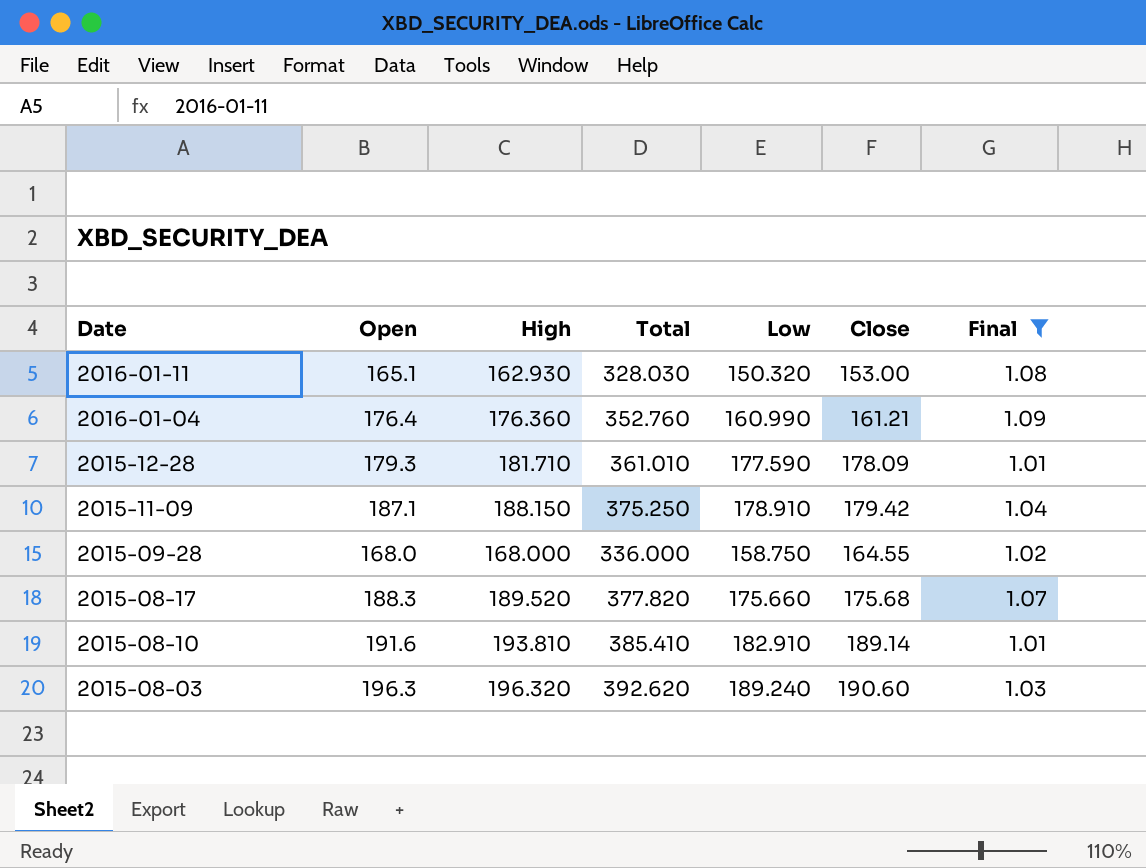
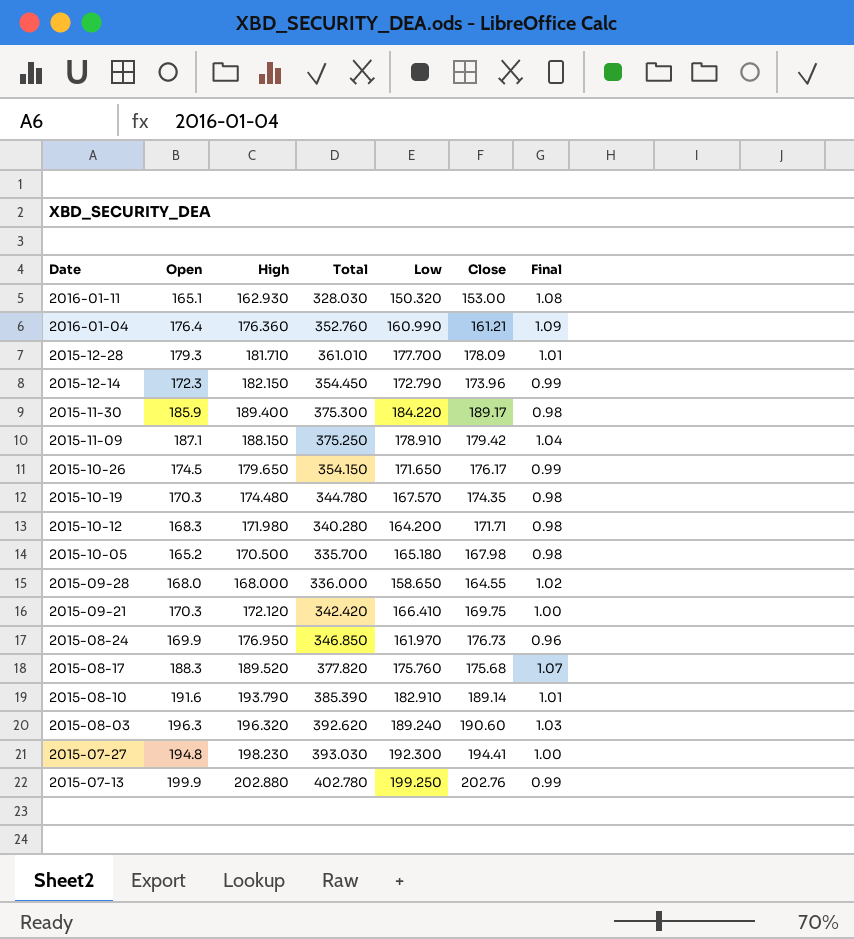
filter: Final >= 1.01 -> none
2015-12-28 | Low: 177.590 -> 177.700
2015-09-28 | Low: 158.750 -> 158.650
2015-08-17 | Low: 175.660 -> 175.760
2015-08-10 | High: 193.810 -> 193.790
2015-08-10 | Total: 385.410 -> 385.390

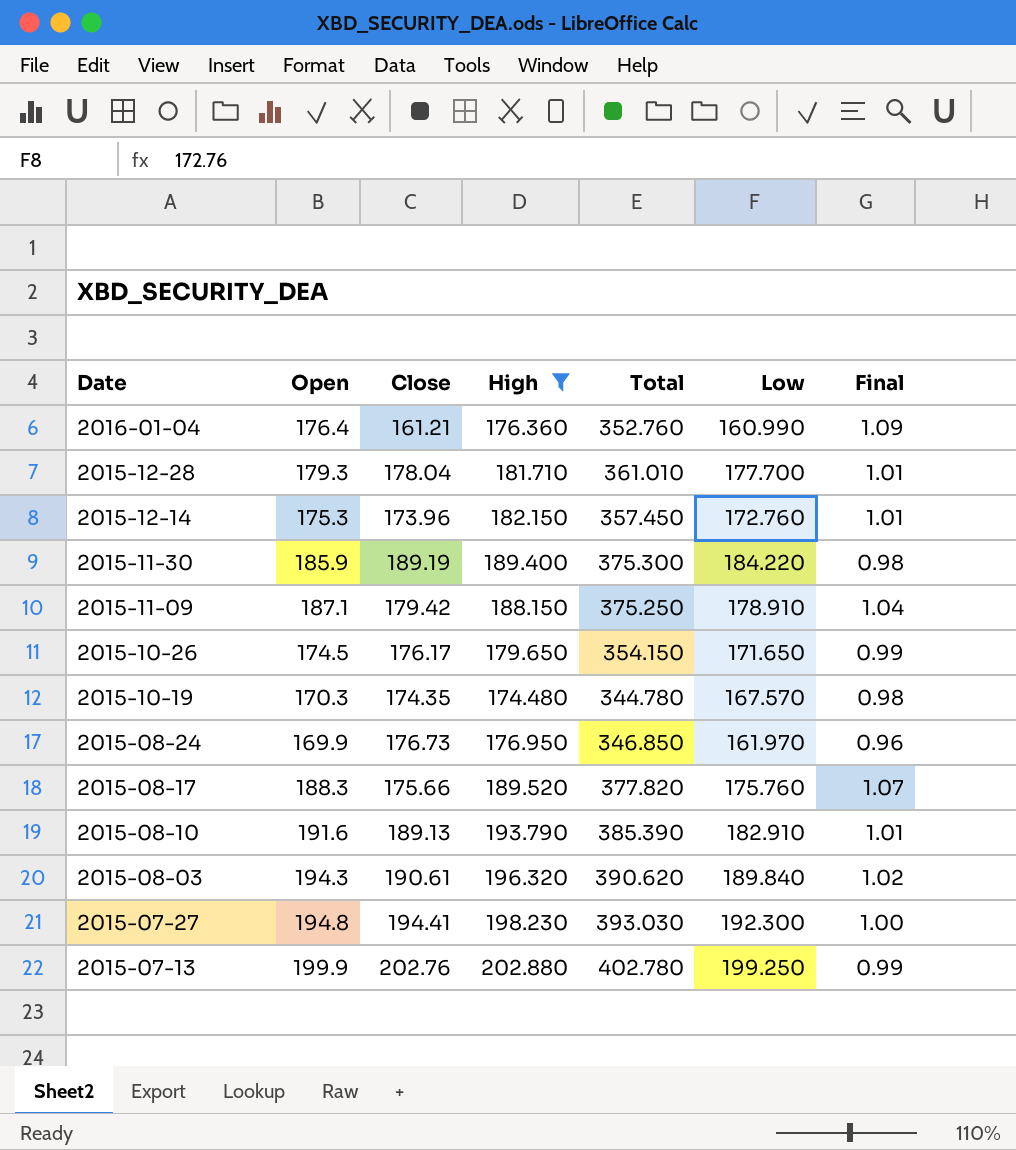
filter: none -> High >= 174.480
column Close | position: 6 -> 3
2015-12-28 | Close: 178.09 -> 178.04
2015-12-14 | Open: 172.3 -> 175.3
2015-12-14 | Total: 354.450 -> 357.450
2015-12-14 | Low: 172.790 -> 172.760
2015-12-14 | Final: 0.99 -> 1.01
2015-11-30 | Close: 189.17 -> 189.19
2015-08-17 | Close: 175.68 -> 175.66
2015-08-10 | Close: 189.14 -> 189.13
2015-08-03 | Open: 196.3 -> 194.3
2015-08-03 | Close: 190.60 -> 190.61
2015-08-03 | Total: 392.620 -> 390.620
2015-08-03 | Low: 189.240 -> 189.840
2015-08-03 | Final: 1.03 -> 1.02

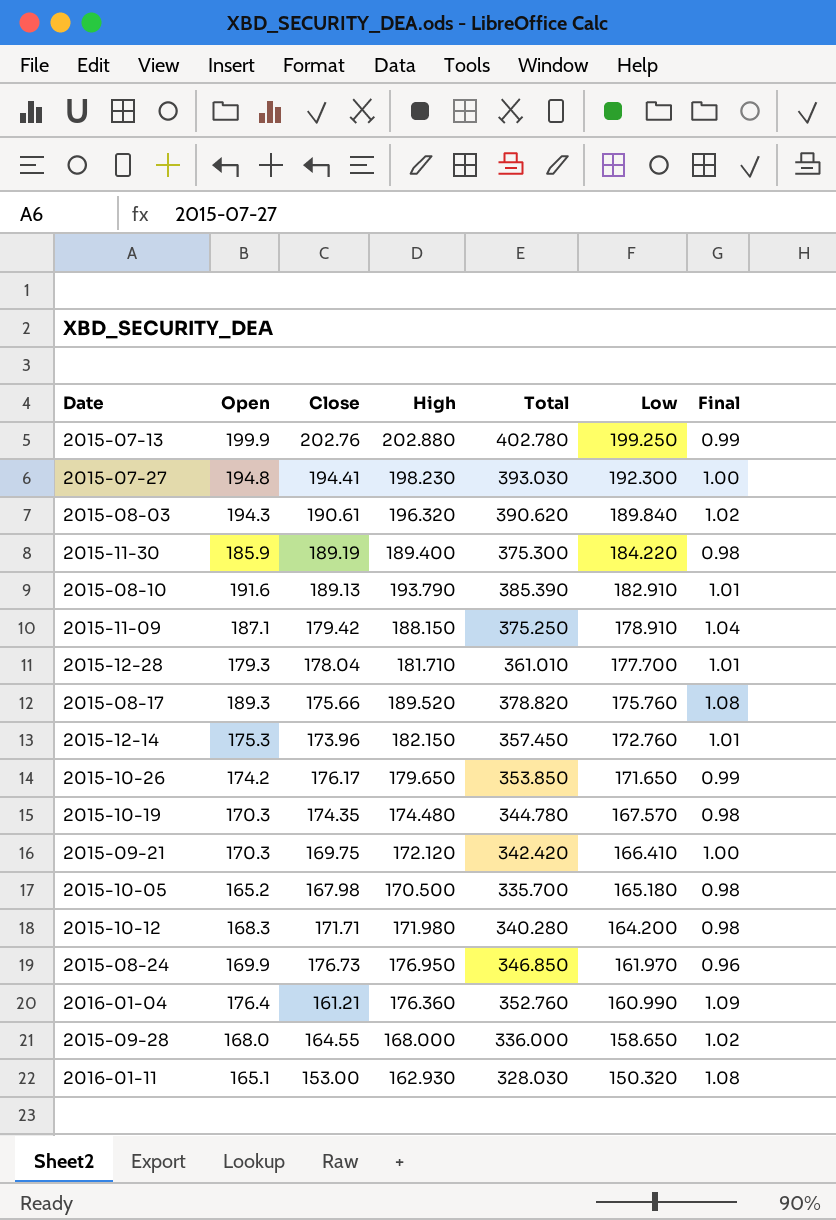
filter: High >= 174.480 -> none
row order: Date descending -> Low descending
2015-08-17 | Open: 188.3 -> 189.3
2015-08-17 | Total: 377.820 -> 378.820
2015-08-17 | Final: 1.07 -> 1.08
2015-10-26 | Open: 174.5 -> 174.2
2015-10-26 | Total: 354.150 -> 353.850

